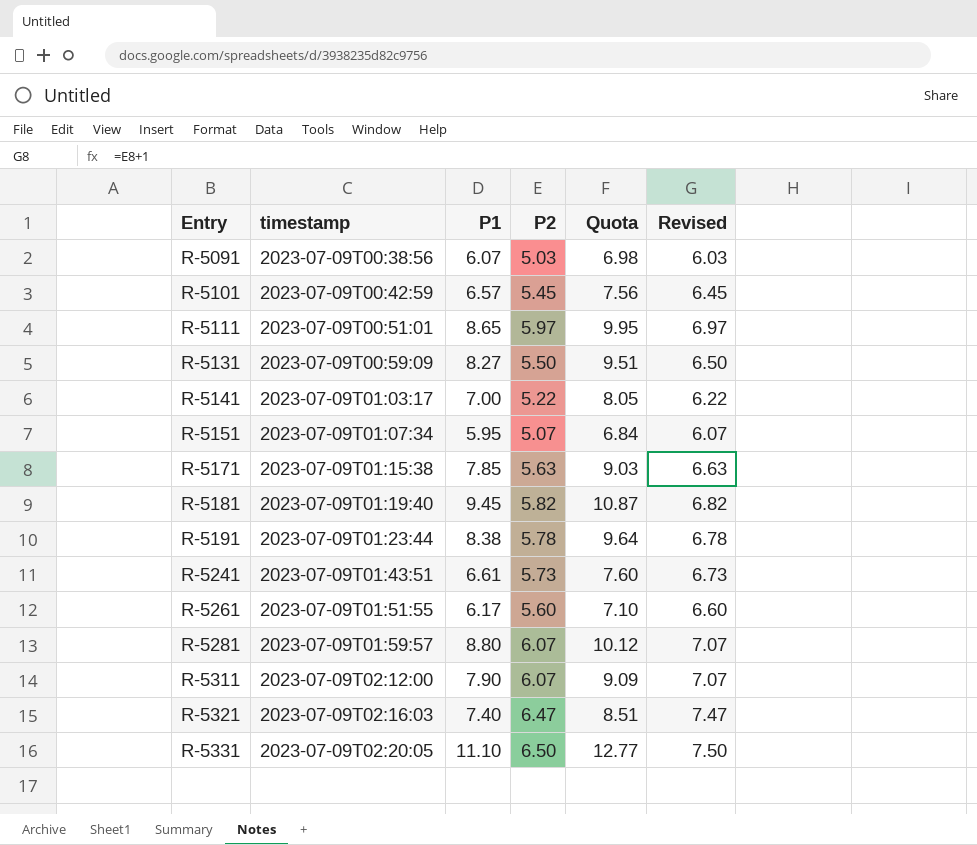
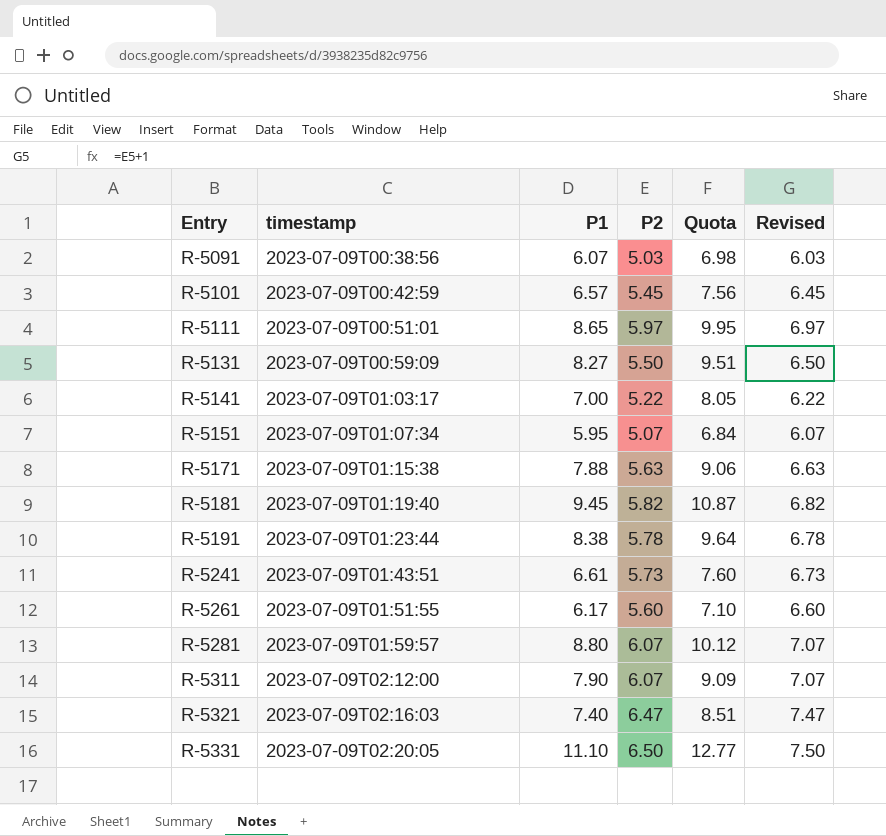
R-5171 | P1: 7.85 -> 7.88
R-5171 | Quota: 9.03 -> 9.06

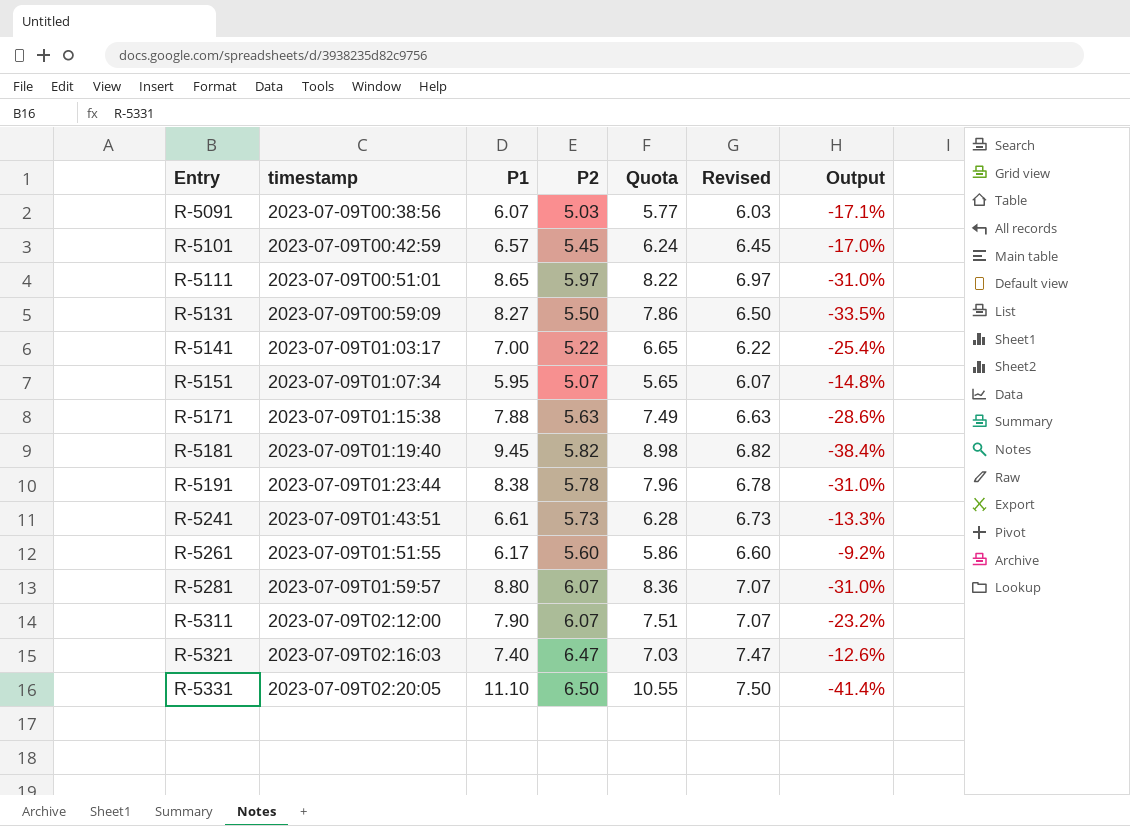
column Quota | formula: [P1] * 1.15 -> [P1] * 0.95
column Output | formula: none -> ([P2] - [P1]) / [P1]

